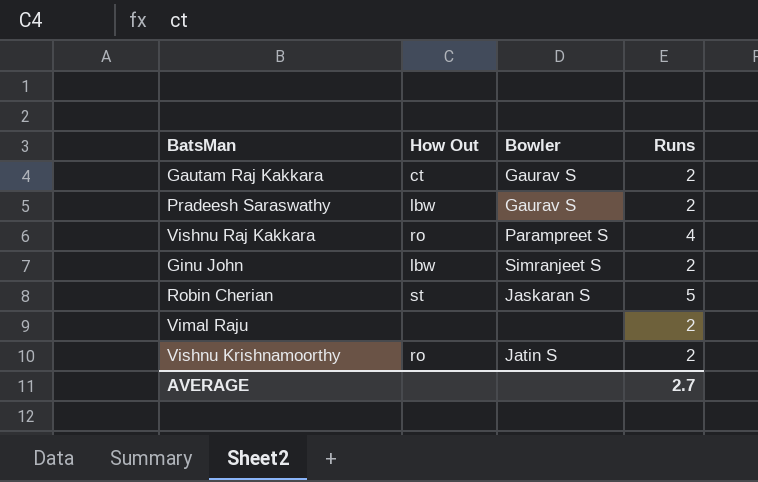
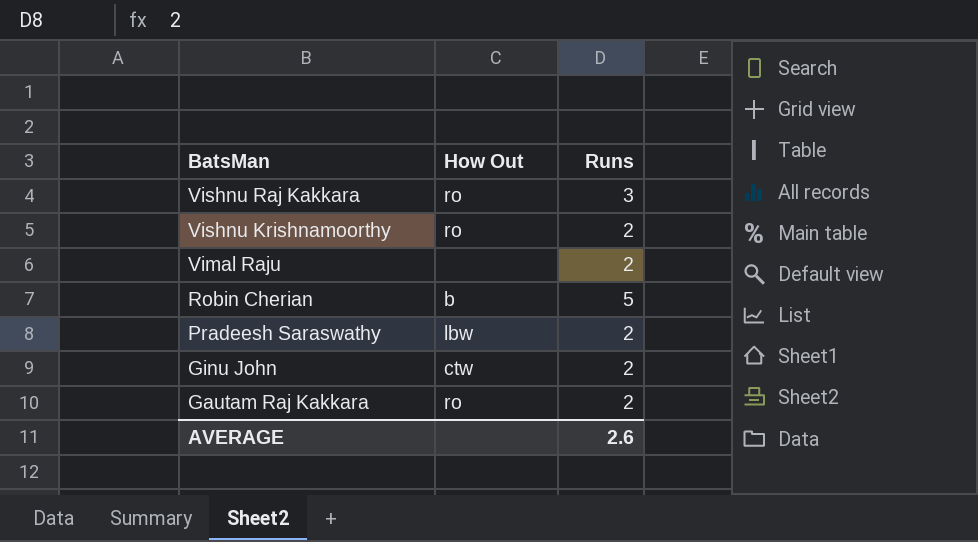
row order: none -> BatsMan descending
column Bowler | position: 3 -> none
Vishnu Raj Kakkara | Runs: 4 -> 3
Robin Cherian | How Out: st -> b
Ginu John | How Out: lbw -> ctw
Gautam Raj Kakkara | How Out: ct -> ro
AVERAGE | Runs: 2.7 -> 2.6

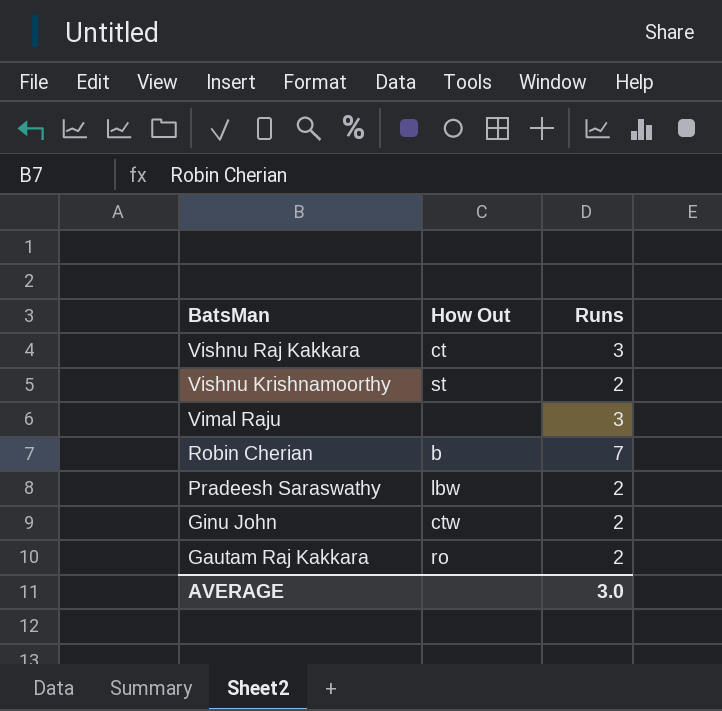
Vishnu Raj Kakkara | How Out: ro -> ct
Vishnu Krishnamoorthy | How Out: ro -> st
Vimal Raju | Runs: 2 -> 3
Robin Cherian | Runs: 5 -> 7
AVERAGE | Runs: 2.6 -> 3.0

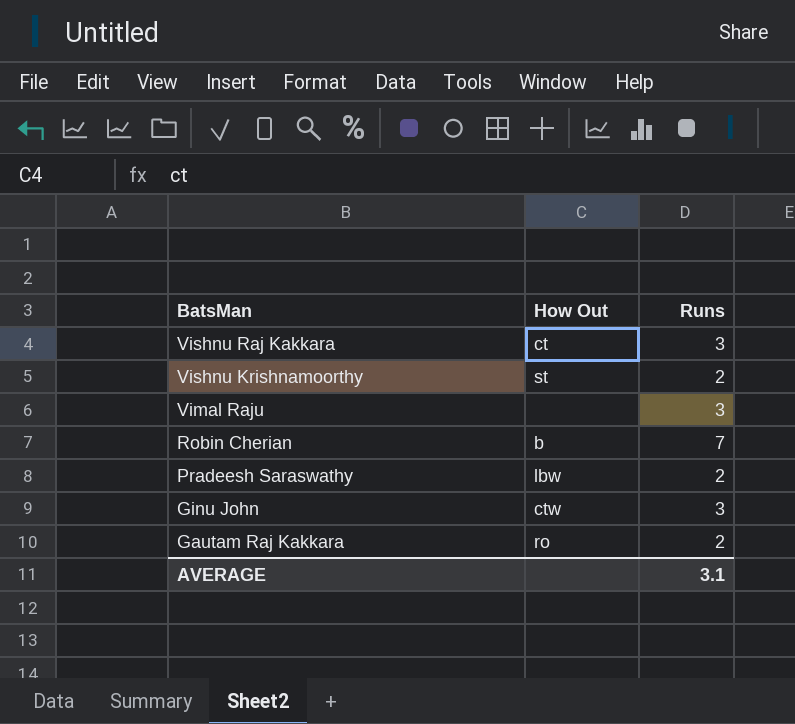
Ginu John | Runs: 2 -> 3
AVERAGE | Runs: 3.0 -> 3.1

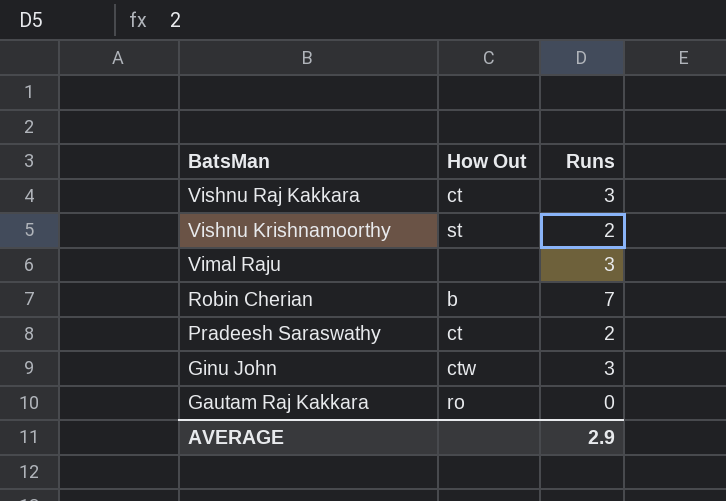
Pradeesh Saraswathy | How Out: lbw -> ct
Gautam Raj Kakkara | Runs: 2 -> 0
AVERAGE | Runs: 3.1 -> 2.9

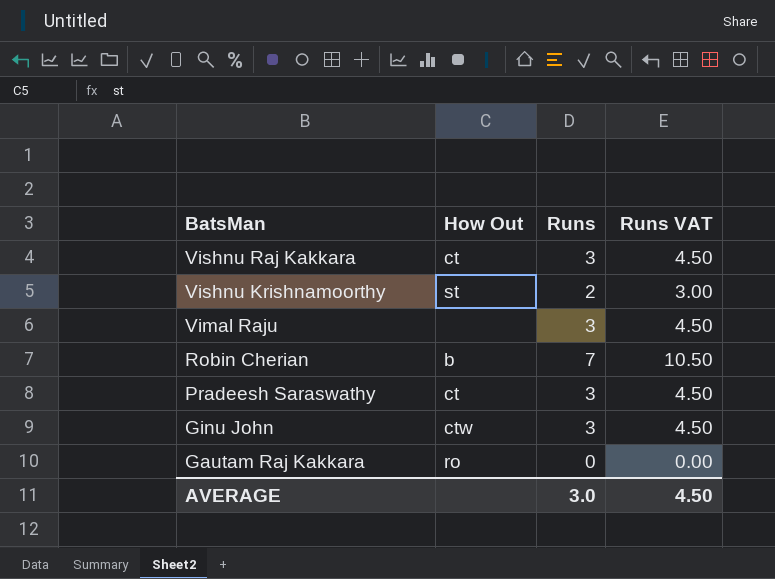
column Runs VAT | formula: none -> [Runs] * 1.5
Pradeesh Saraswathy | Runs: 2 -> 3
AVERAGE | Runs: 2.9 -> 3.0

